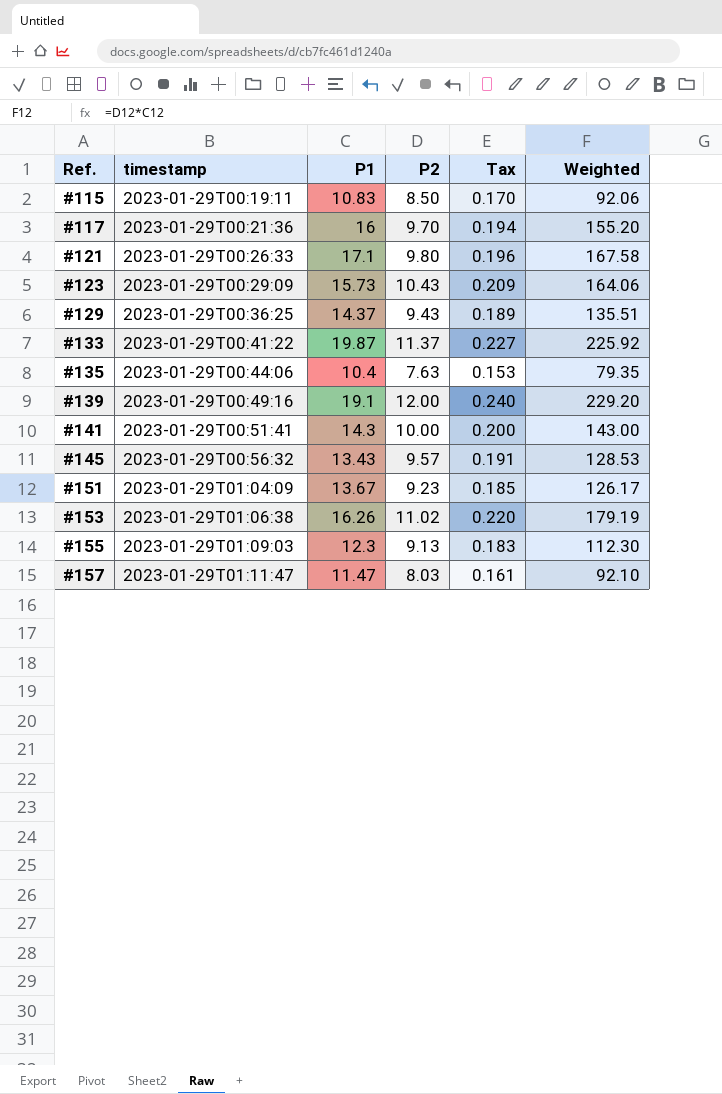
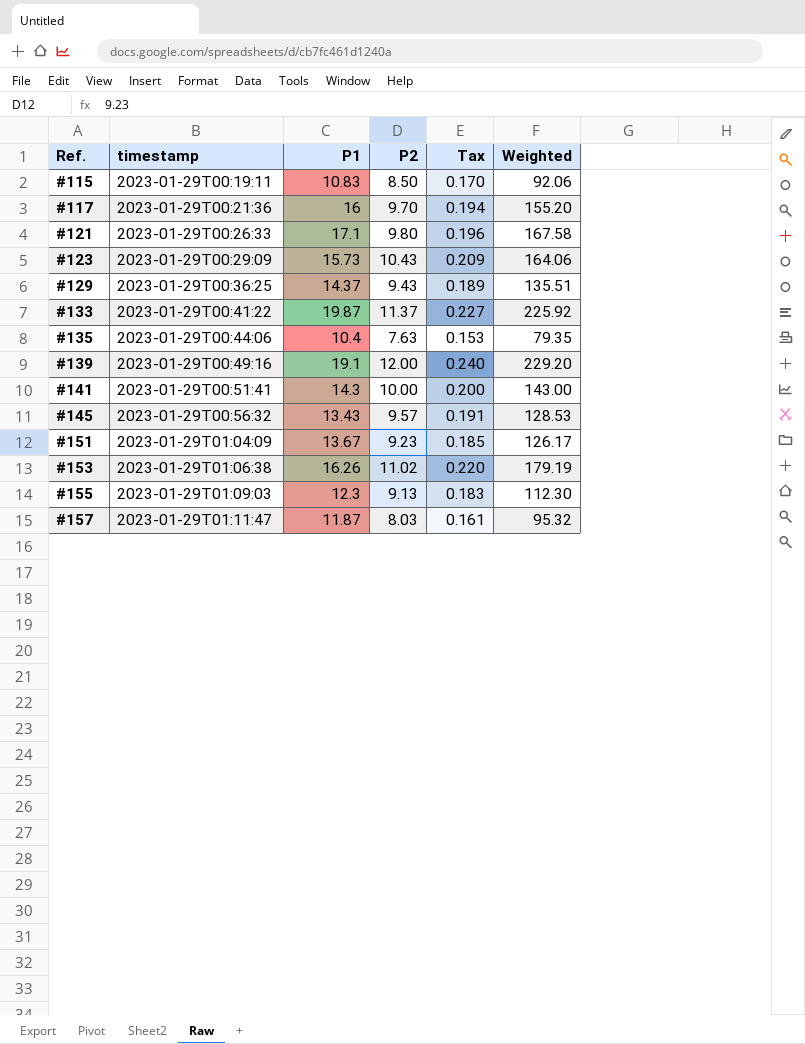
#157 | P1: 11.47 -> 11.87
#157 | Weighted: 92.10 -> 95.32

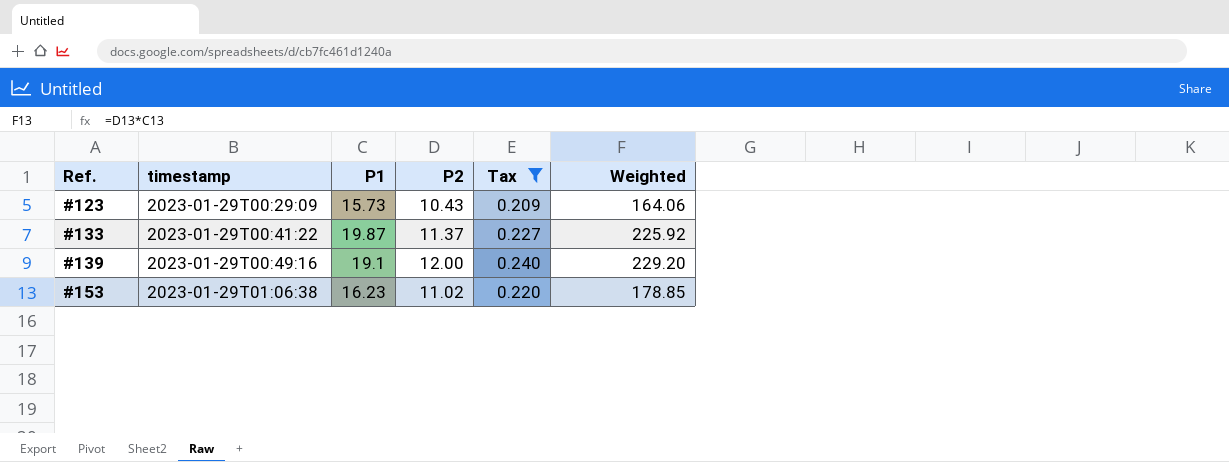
filter: none -> Tax >= 0.209
#153 | P1: 16.26 -> 16.23
#153 | Weighted: 179.19 -> 178.85

